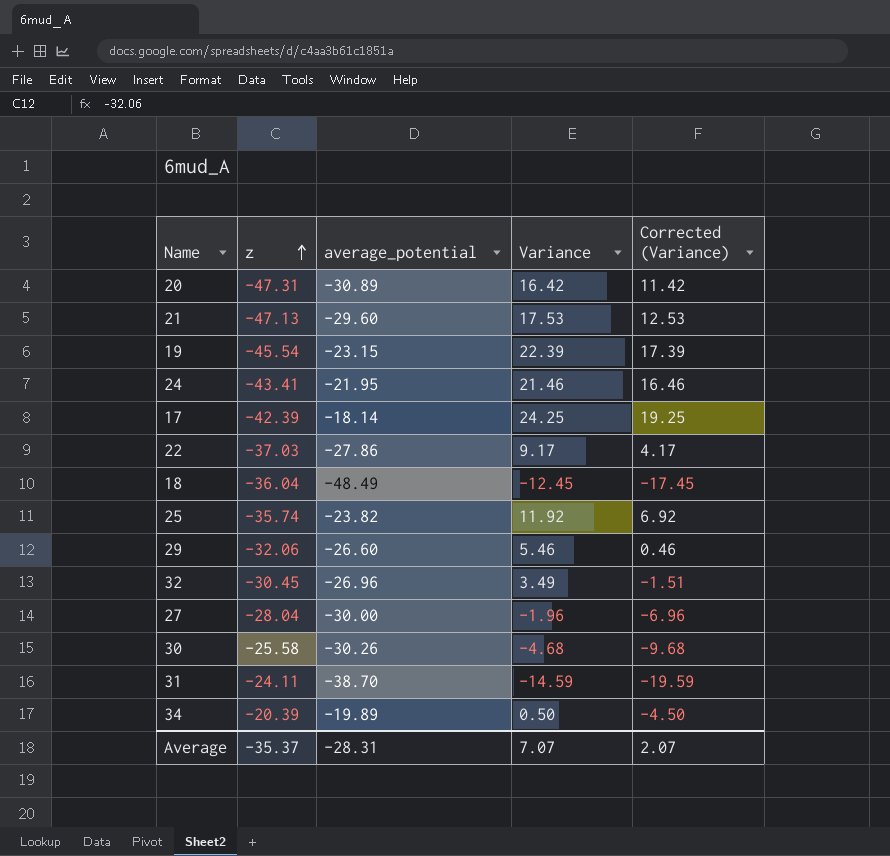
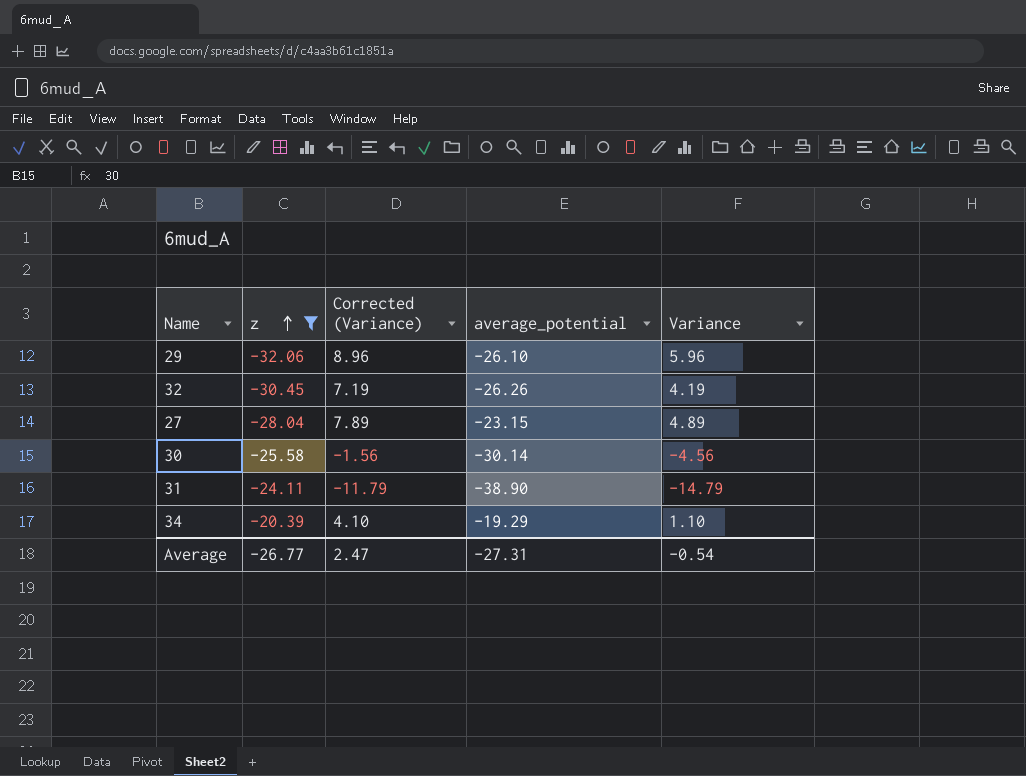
filter: none -> z >= -32.06
column Corrected (Variance) | formula: [Variance] - 5 -> [Variance] + 3
column Corrected (Variance) | position: 5 -> 3
29 | average_potential: -26.60 -> -26.10
29 | Variance: 5.46 -> 5.96
32 | average_potential: -26.96 -> -26.26
32 | Variance: 3.49 -> 4.19
27 | average_potential: -30.00 -> -23.15
27 | Variance: -1.96 -> 4.89
30 | average_potential: -30.26 -> -30.14
30 | Variance: -4.68 -> -4.56
31 | average_potential: -38.70 -> -38.90
31 | Variance: -14.59 -> -14.79
34 | average_potential: -19.89 -> -19.29
34 | Variance: 0.50 -> 1.10
Average | z: -35.37 -> -26.77
Average | Corrected (Variance): 2.07 -> 2.47
Average | average_potential: -28.31 -> -27.31
Average | Variance: 7.07 -> -0.54

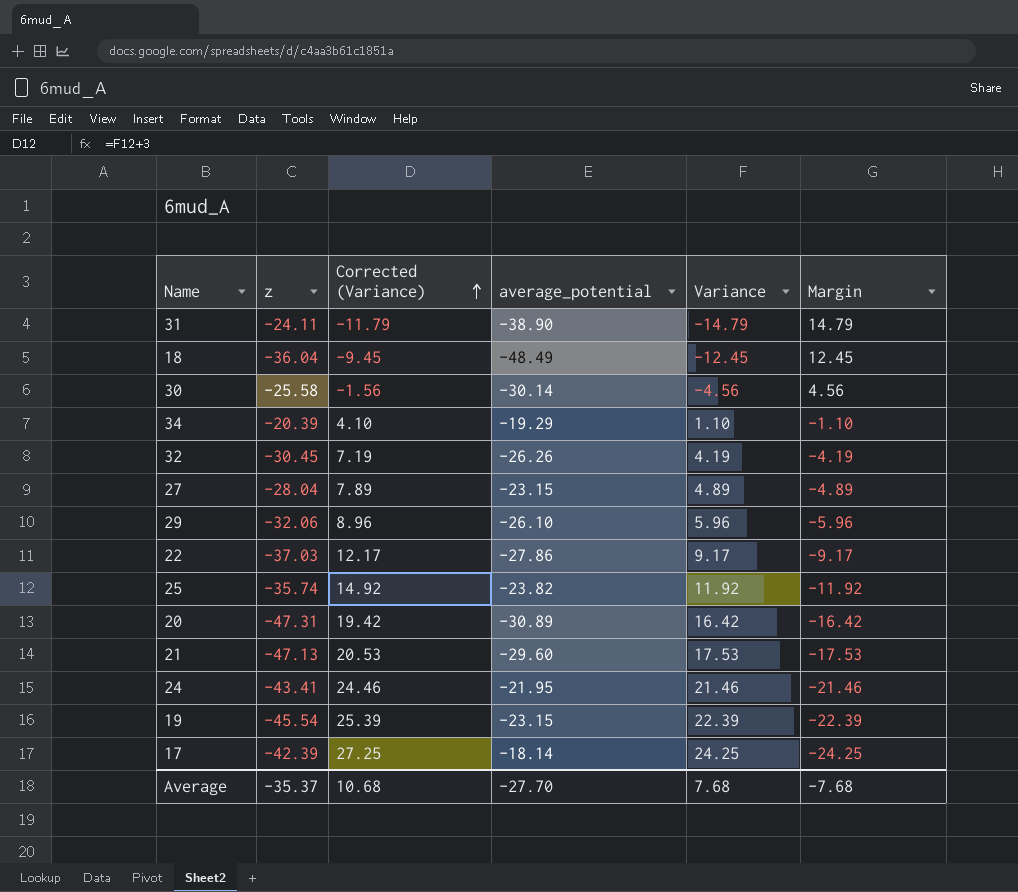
filter: z >= -32.06 -> none
row order: z ascending -> Corrected (Variance) ascending
column Margin | formula: none -> [z] - [average_potential]
Average | z: -26.77 -> -35.37
Average | Corrected (Variance): 2.47 -> 10.68
Average | average_potential: -27.31 -> -27.70
Average | Variance: -0.54 -> 7.68

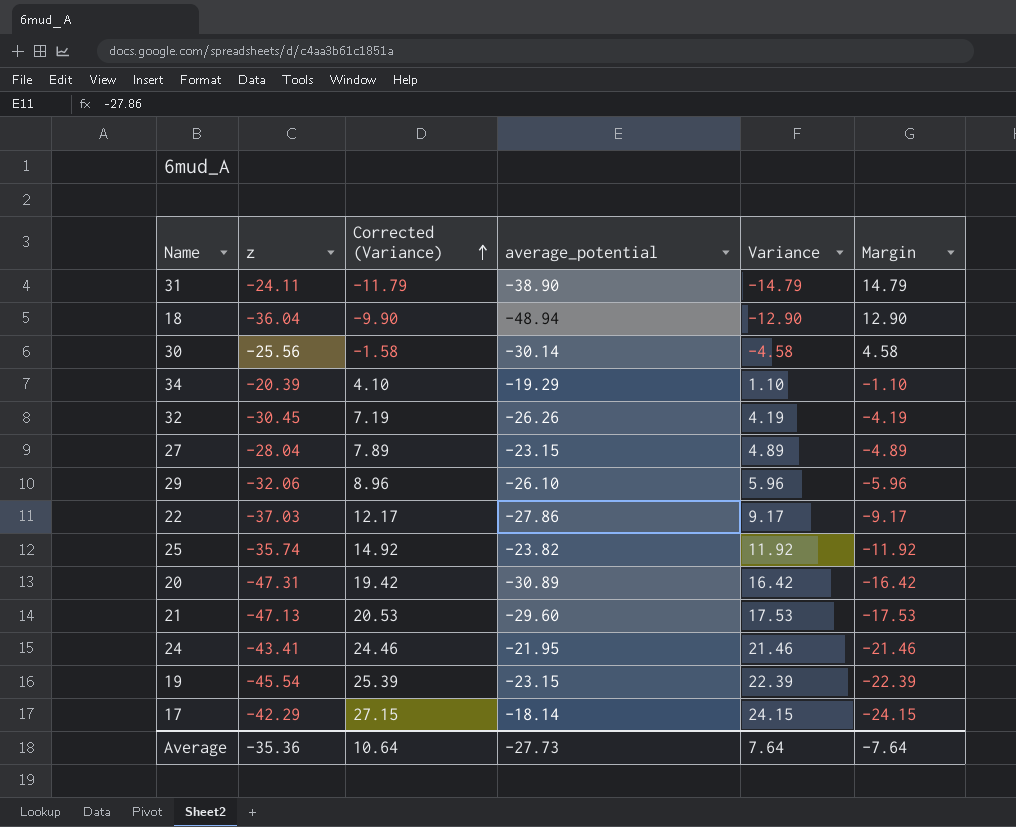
18 | Corrected (Variance): -9.45 -> -9.90
18 | average_potential: -48.49 -> -48.94
18 | Variance: -12.45 -> -12.90
18 | Margin: 12.45 -> 12.90
30 | z: -25.58 -> -25.56
30 | Corrected (Variance): -1.56 -> -1.58
30 | Variance: -4.56 -> -4.58
30 | Margin: 4.56 -> 4.58
17 | z: -42.39 -> -42.29
17 | Corrected (Variance): 27.25 -> 27.15
17 | Variance: 24.25 -> 24.15
17 | Margin: -24.25 -> -24.15
Average | z: -35.37 -> -35.36
Average | Corrected (Variance): 10.68 -> 10.64
Average | average_potential: -27.70 -> -27.73
Average | Variance: 7.68 -> 7.64
Average | Margin: -7.68 -> -7.64

